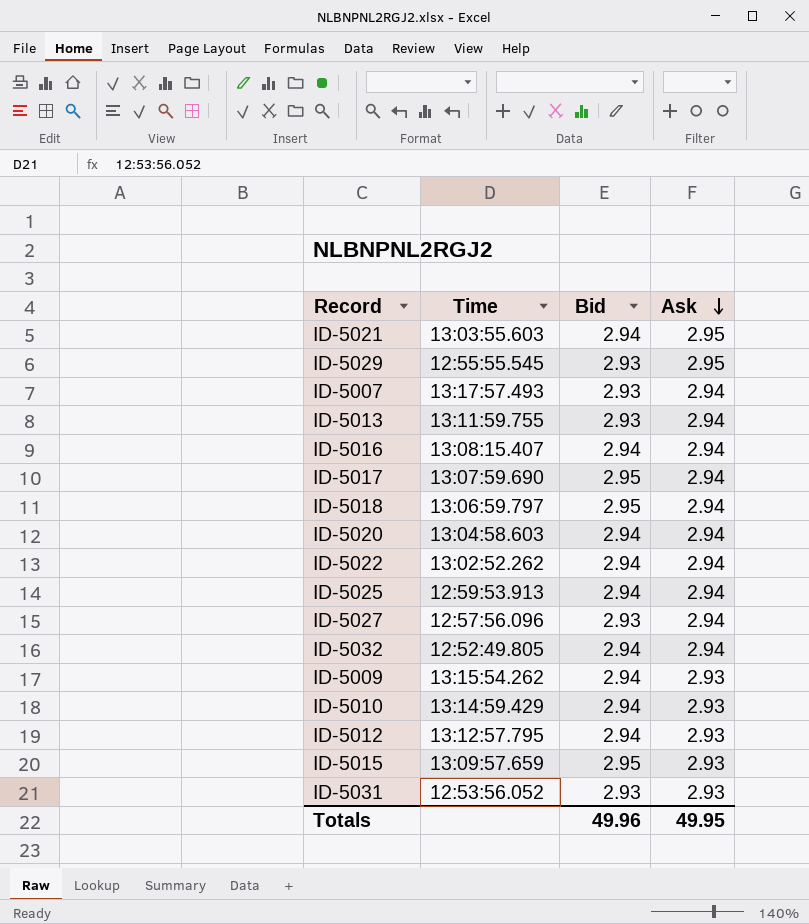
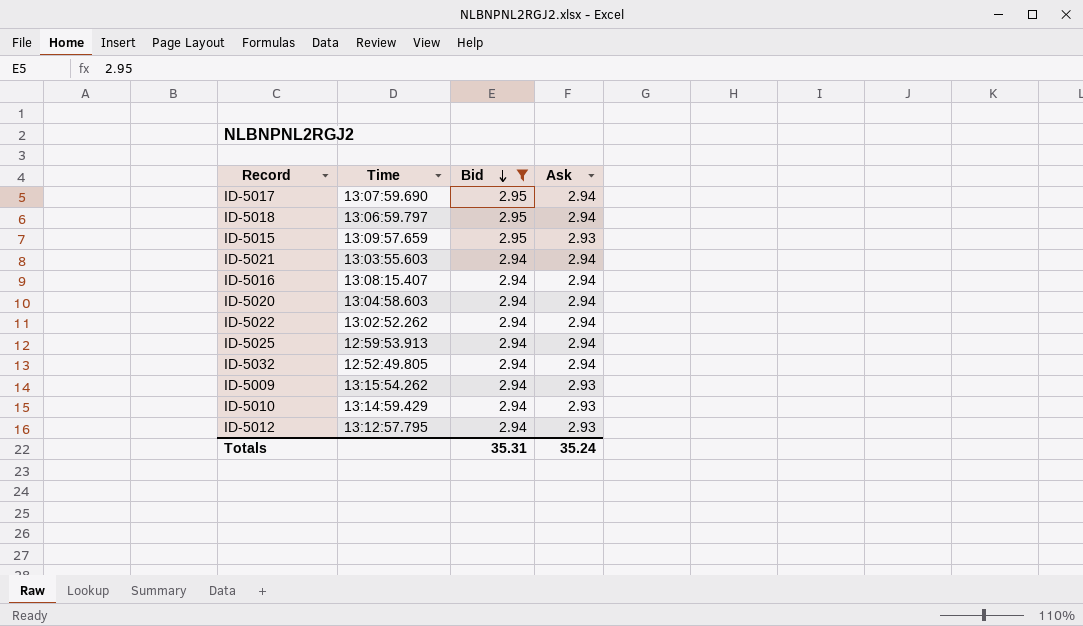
filter: none -> Bid != 2.93
row order: Ask descending -> Bid descending
ID-5021 | Ask: 2.95 -> 2.94
Totals | Bid: 49.96 -> 35.31
Totals | Ask: 49.95 -> 35.24

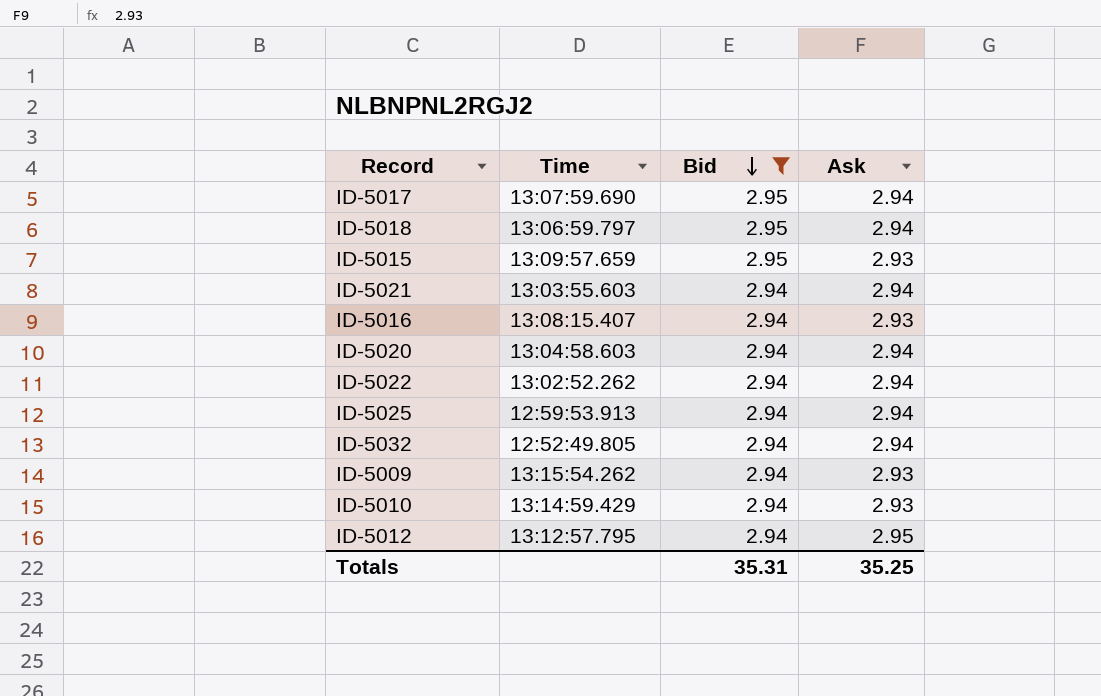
ID-5016 | Ask: 2.94 -> 2.93
ID-5012 | Ask: 2.93 -> 2.95
Totals | Ask: 35.24 -> 35.25

